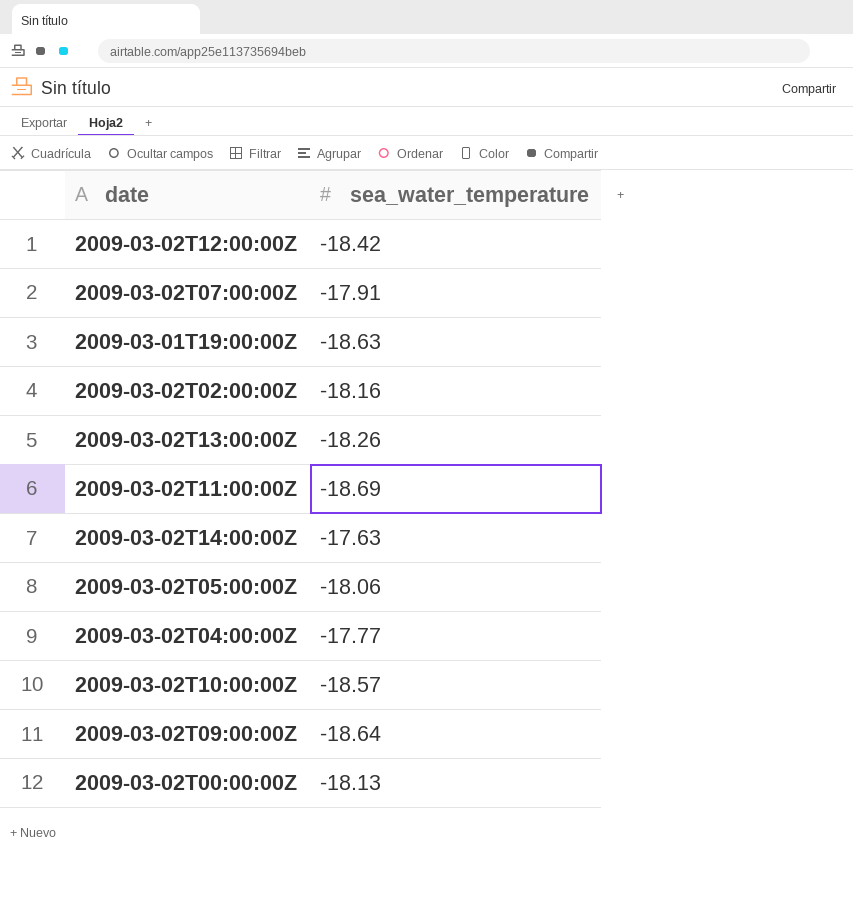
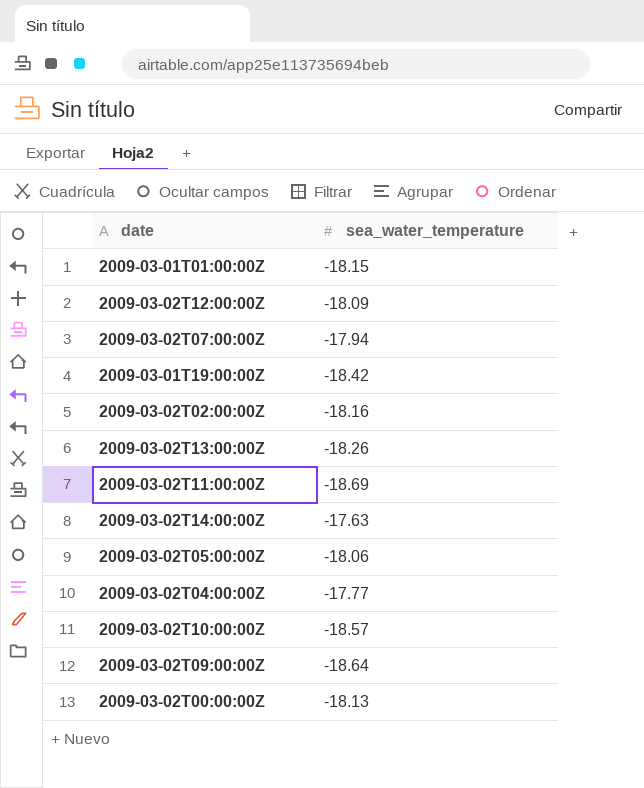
row 2009-03-01T01:00:00Z: none -> -18.15
2009-03-02T12:00:00Z | sea_water_temperature: -18.42 -> -18.09
2009-03-02T07:00:00Z | sea_water_temperature: -17.91 -> -17.94
2009-03-01T19:00:00Z | sea_water_temperature: -18.63 -> -18.42

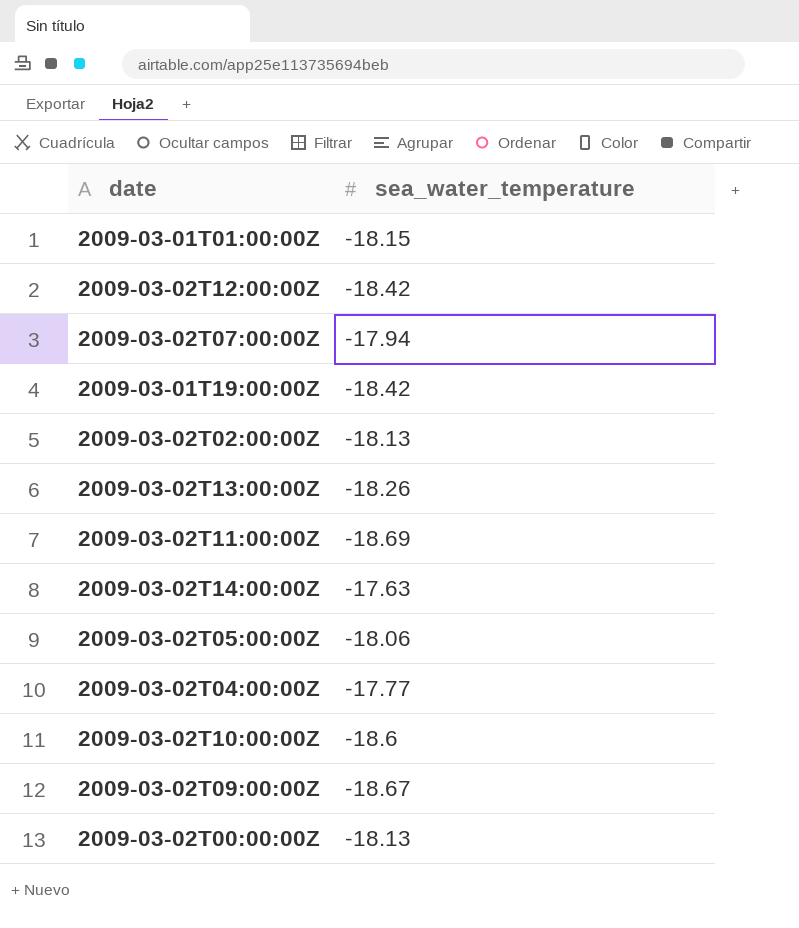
2009-03-02T12:00:00Z | sea_water_temperature: -18.09 -> -18.42
2009-03-02T02:00:00Z | sea_water_temperature: -18.16 -> -18.13
2009-03-02T10:00:00Z | sea_water_temperature: -18.57 -> -18.6
2009-03-02T09:00:00Z | sea_water_temperature: -18.64 -> -18.67

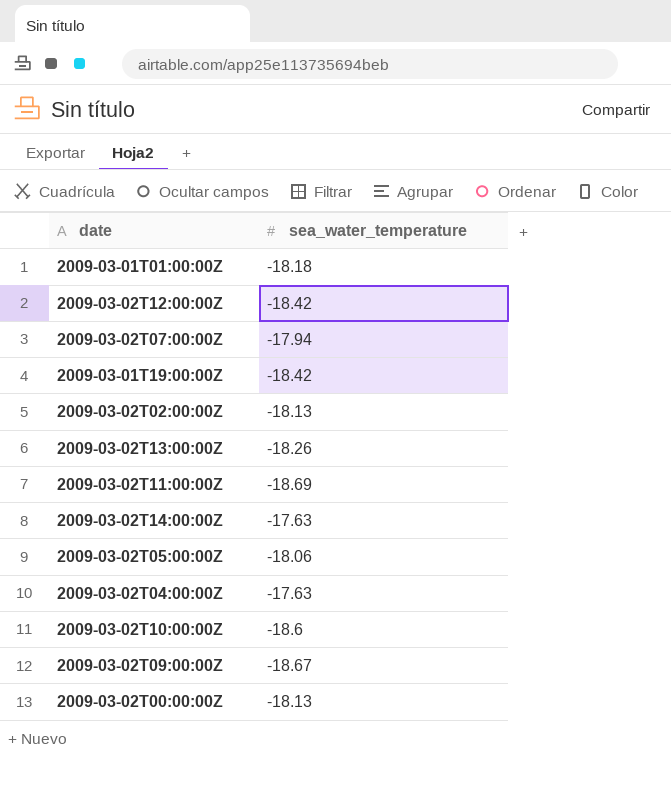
2009-03-01T01:00:00Z | sea_water_temperature: -18.15 -> -18.18
2009-03-02T04:00:00Z | sea_water_temperature: -17.77 -> -17.63

